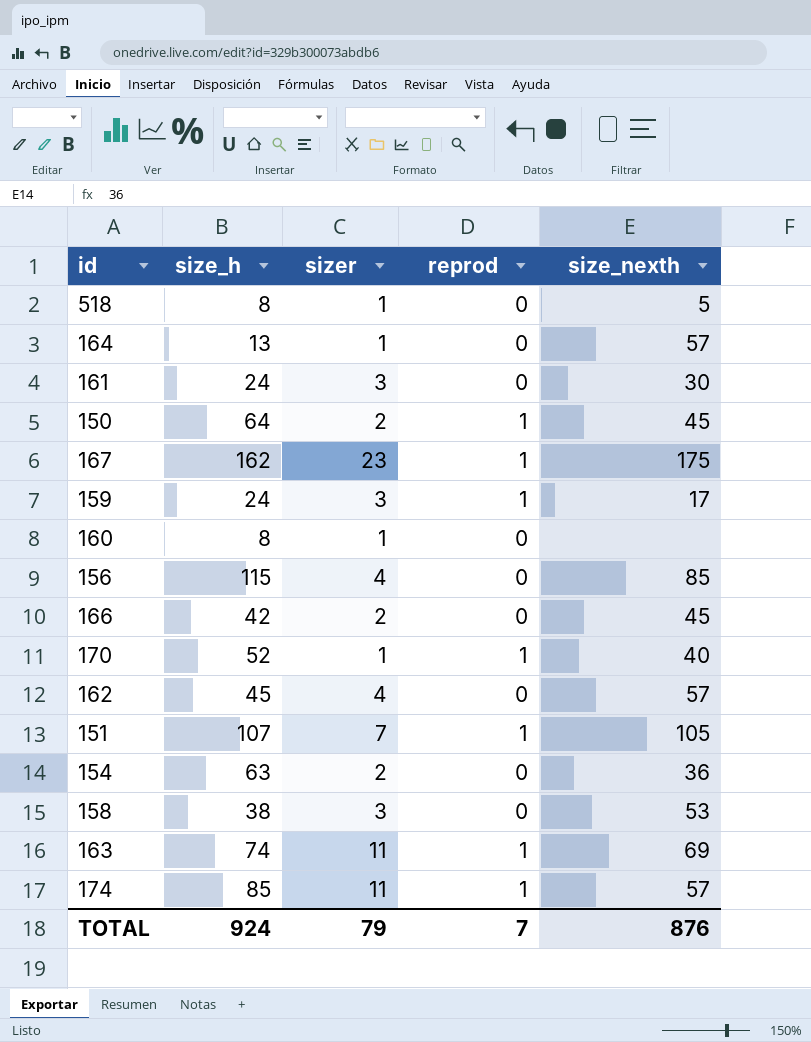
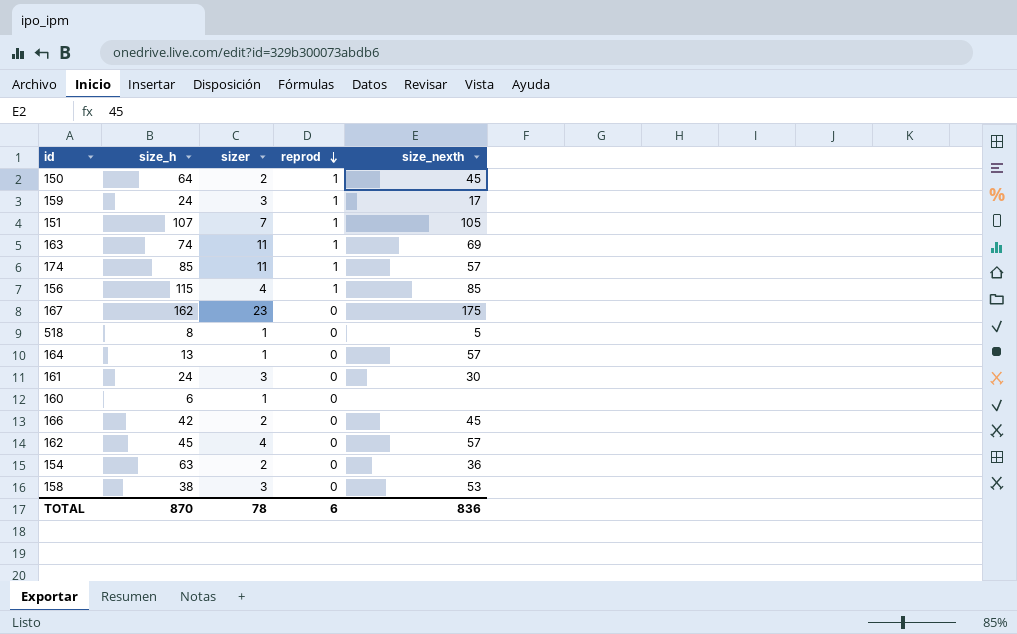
row order: none -> reprod descending
row 170: 52 | 1 | 1 | 40 -> none
156 | reprod: 0 -> 1
167 | reprod: 1 -> 0
160 | size_h: 8 -> 6
TOTAL | size_h: 924 -> 870
TOTAL | sizer: 79 -> 78
TOTAL | reprod: 7 -> 6
TOTAL | size_nexth: 876 -> 836

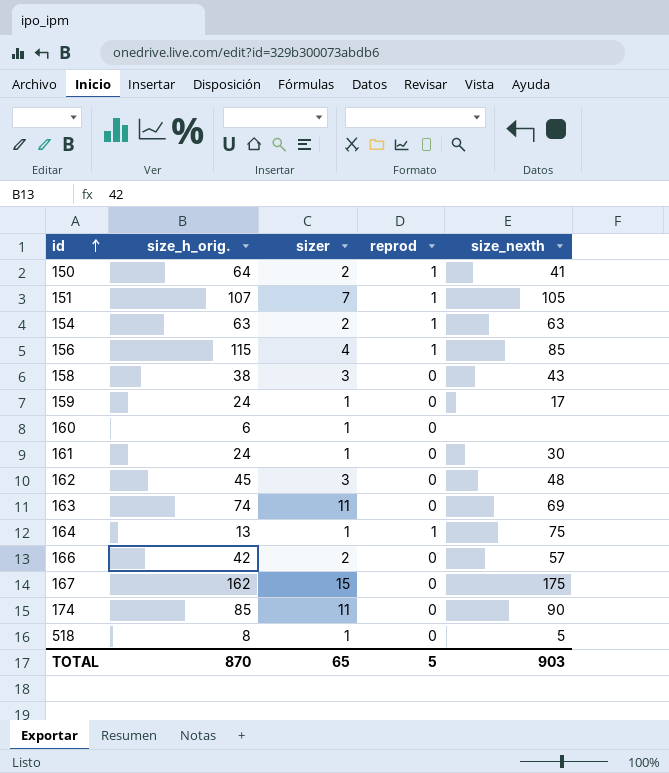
row order: reprod descending -> id ascending
column name: size_h -> size_h_orig.
150 | size_nexth: 45 -> 41
154 | reprod: 0 -> 1
154 | size_nexth: 36 -> 63
158 | size_nexth: 53 -> 43
159 | sizer: 3 -> 1
159 | reprod: 1 -> 0
161 | sizer: 3 -> 1
162 | sizer: 4 -> 3
162 | size_nexth: 57 -> 48
163 | reprod: 1 -> 0
164 | reprod: 0 -> 1
164 | size_nexth: 57 -> 75
166 | size_nexth: 45 -> 57
167 | sizer: 23 -> 15
174 | reprod: 1 -> 0
174 | size_nexth: 57 -> 90
TOTAL | sizer: 78 -> 65
TOTAL | reprod: 6 -> 5
TOTAL | size_nexth: 836 -> 903

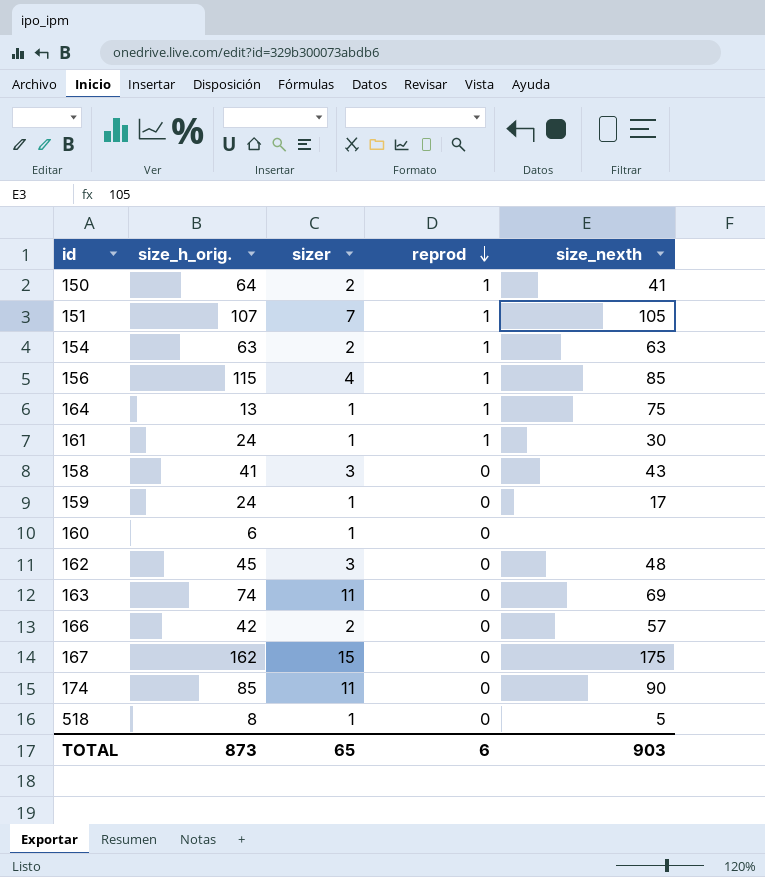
row order: id ascending -> reprod descending
161 | reprod: 0 -> 1
158 | size_h_orig.: 38 -> 41
TOTAL | size_h_orig.: 870 -> 873
TOTAL | reprod: 5 -> 6

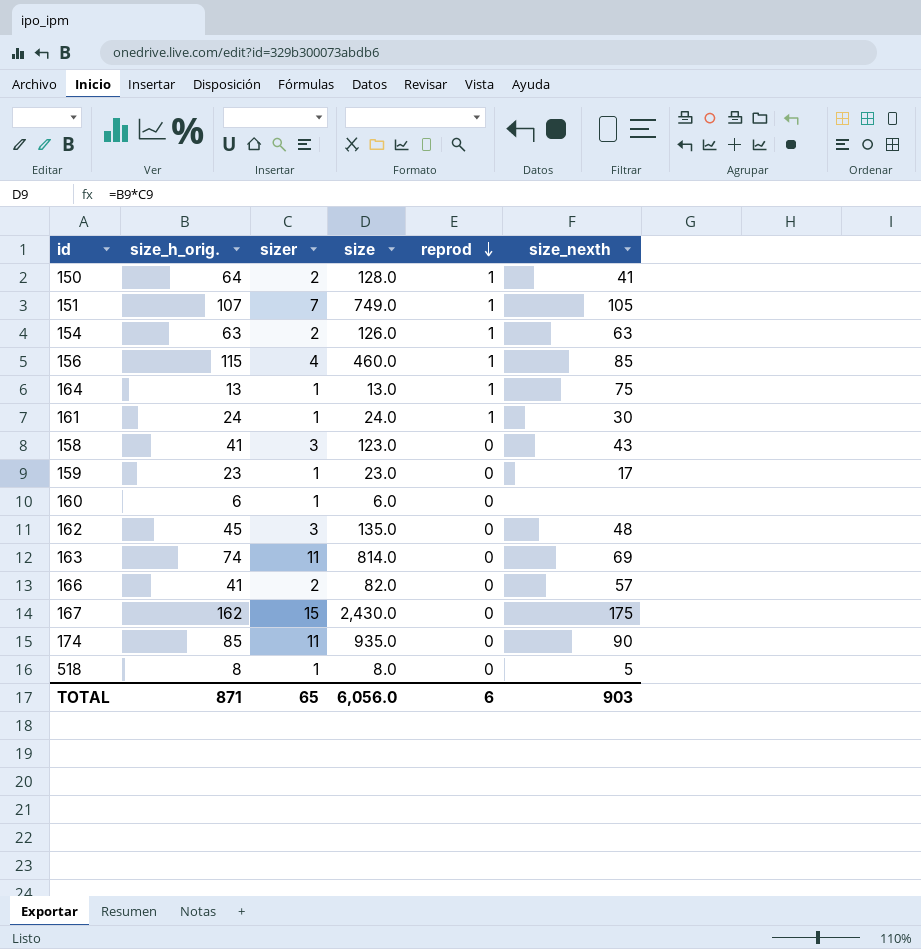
column size | formula: none -> [size_h_orig.] * [sizer]
159 | size_h_orig.: 24 -> 23
166 | size_h_orig.: 42 -> 41
TOTAL | size_h_orig.: 873 -> 871

